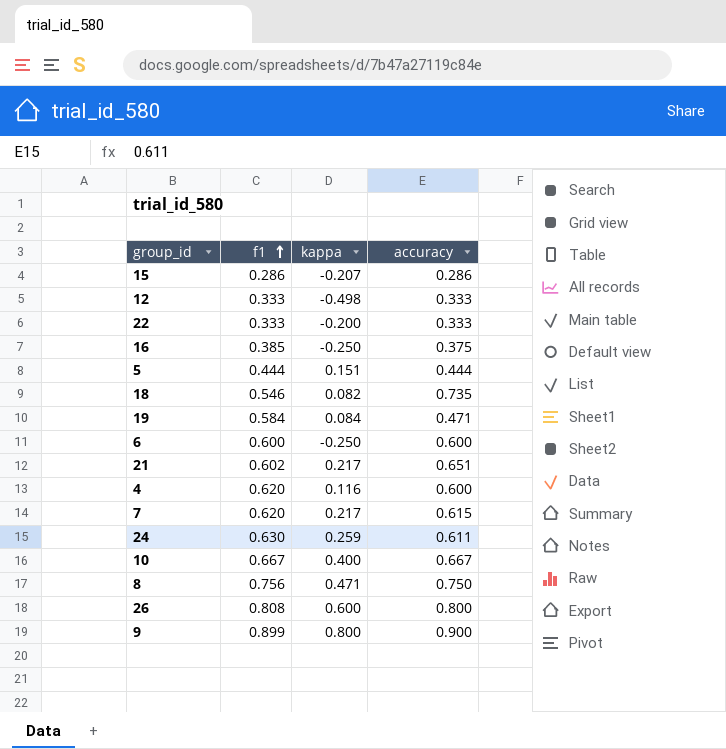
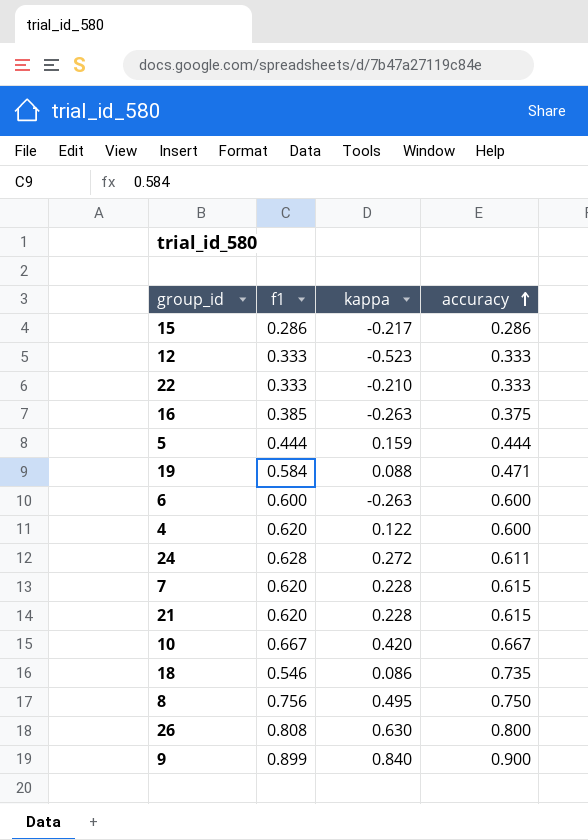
row order: f1 ascending -> accuracy ascending
15 | kappa: -0.207 -> -0.217
12 | kappa: -0.498 -> -0.523
22 | kappa: -0.200 -> -0.210
16 | kappa: -0.250 -> -0.263
5 | kappa: 0.151 -> 0.159
19 | kappa: 0.084 -> 0.088
6 | kappa: -0.250 -> -0.263
4 | kappa: 0.116 -> 0.122
24 | f1: 0.630 -> 0.628
24 | kappa: 0.259 -> 0.272
7 | kappa: 0.217 -> 0.228
21 | f1: 0.602 -> 0.620
21 | kappa: 0.217 -> 0.228
21 | accuracy: 0.651 -> 0.615
10 | kappa: 0.400 -> 0.420
18 | kappa: 0.082 -> 0.086
8 | kappa: 0.471 -> 0.495
26 | kappa: 0.600 -> 0.630
9 | kappa: 0.800 -> 0.840

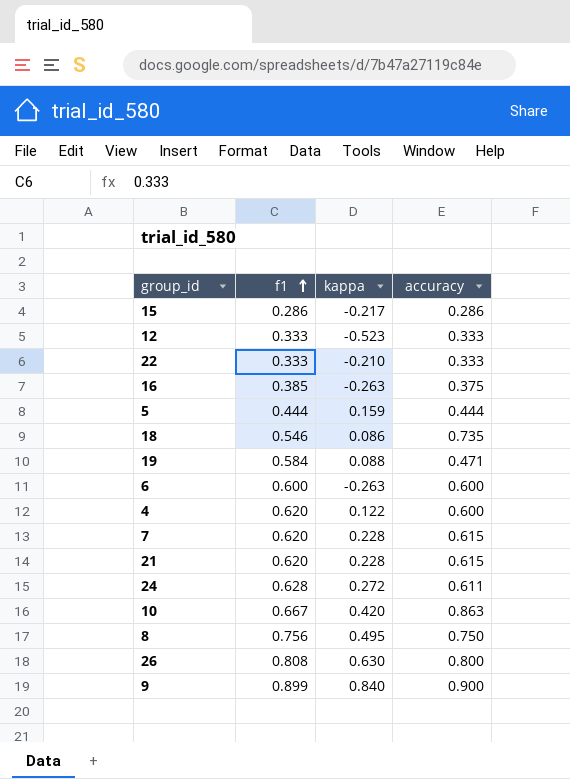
row order: accuracy ascending -> f1 ascending
10 | accuracy: 0.667 -> 0.863

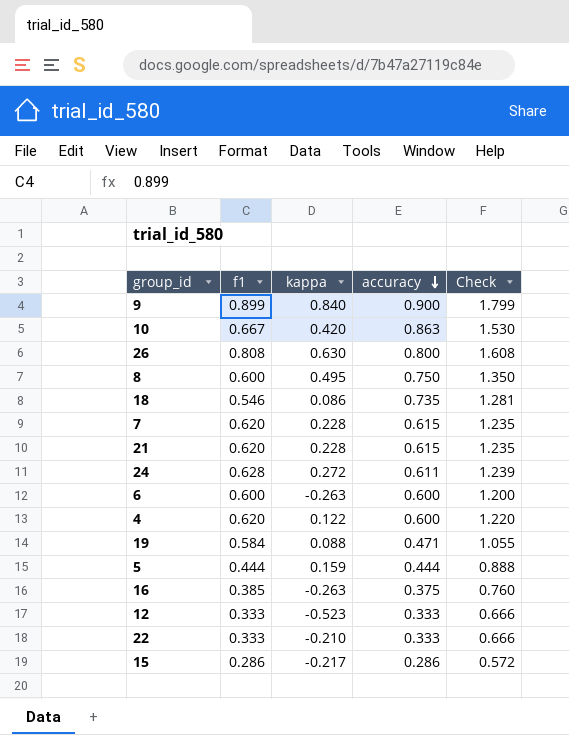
row order: f1 ascending -> accuracy descending
column Check | formula: none -> [f1] + [accuracy]
8 | f1: 0.756 -> 0.600

